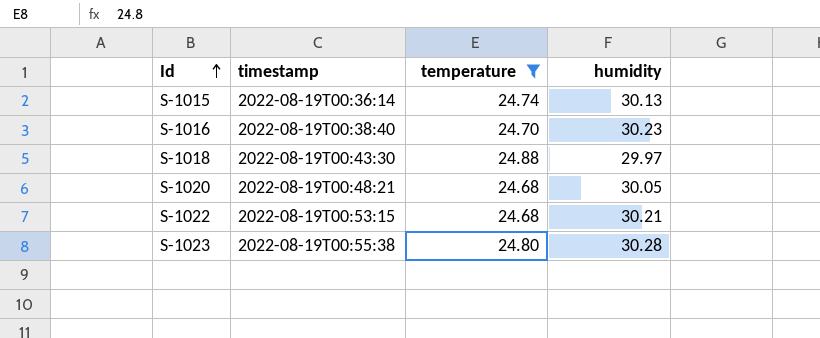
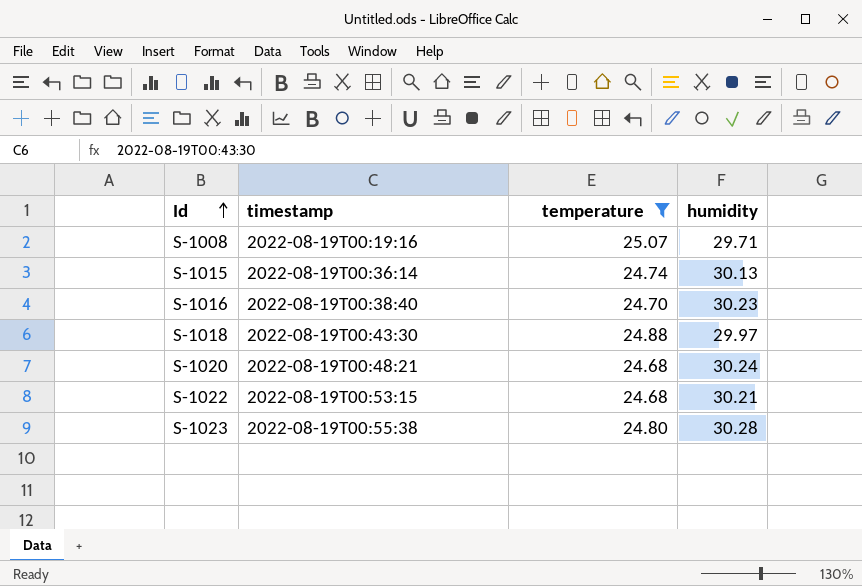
row S-1008: none -> 2022-08-19T00:19:16 | 25.07 | 29.71
S-1020 | humidity: 30.05 -> 30.24

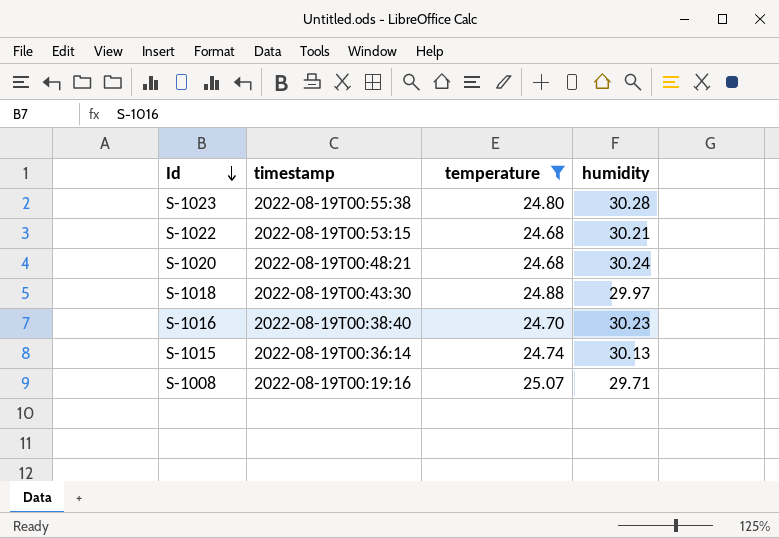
row order: Id ascending -> Id descending

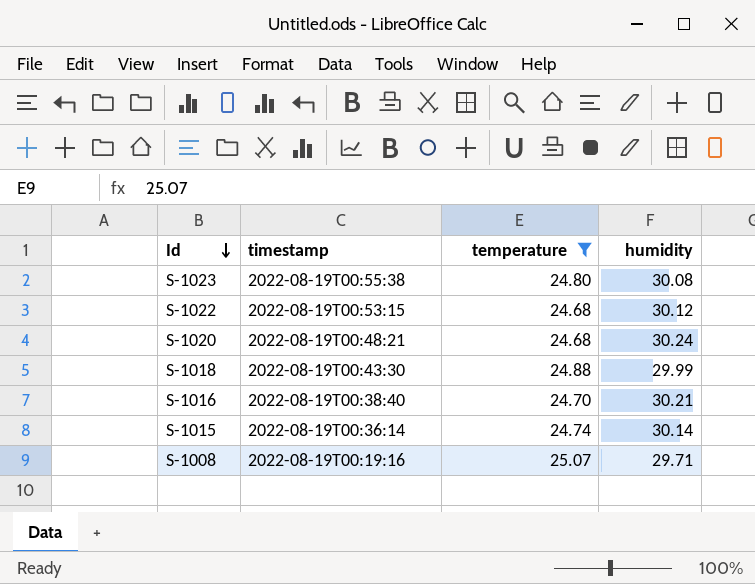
S-1023 | humidity: 30.28 -> 30.08
S-1022 | humidity: 30.21 -> 30.12
S-1018 | humidity: 29.97 -> 29.99
S-1016 | humidity: 30.23 -> 30.21
S-1015 | humidity: 30.13 -> 30.14

